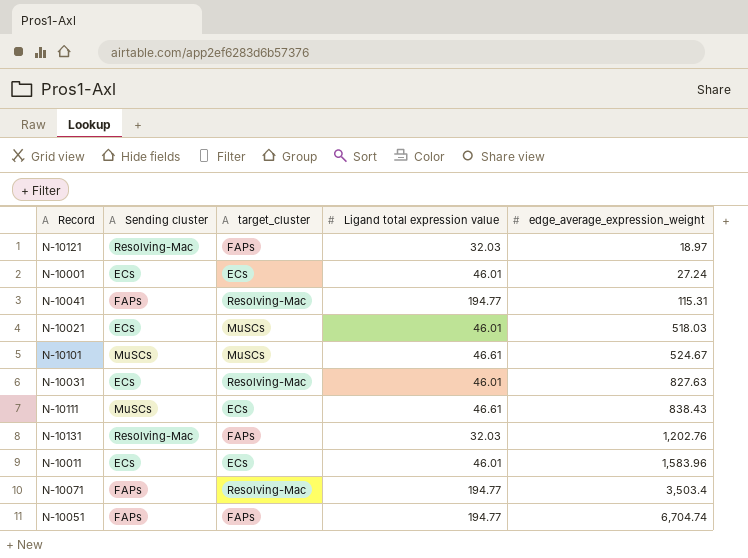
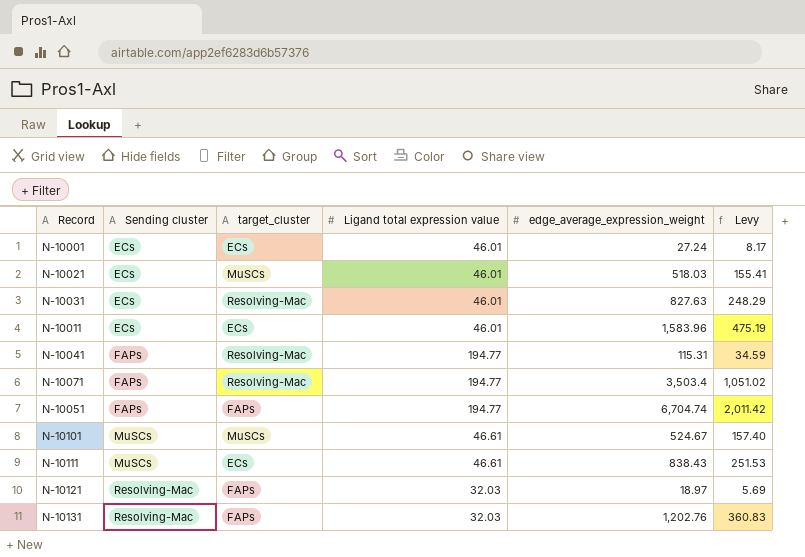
row order: edge_average_expression_weight ascending -> Sending cluster ascending
column Levy | formula: none -> [edge_average_expression_weight] * 0.3

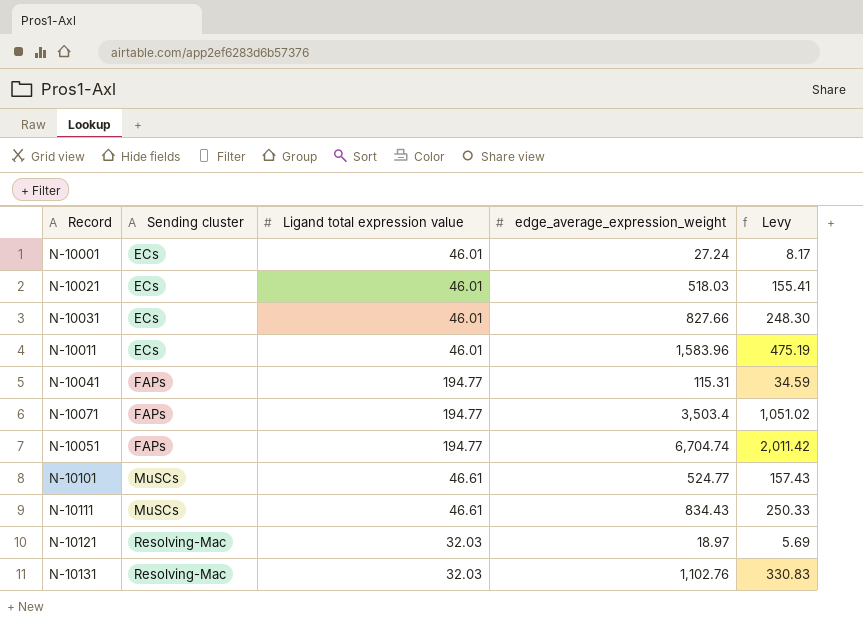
column target_cluster | position: 3 -> none
N-10031 | edge_average_expression_weight: 827.63 -> 827.66
N-10031 | Levy: 248.29 -> 248.30
N-10101 | edge_average_expression_weight: 524.67 -> 524.77
N-10101 | Levy: 157.40 -> 157.43
N-10111 | edge_average_expression_weight: 838.43 -> 834.43
N-10111 | Levy: 251.53 -> 250.33
N-10131 | edge_average_expression_weight: 1,202.76 -> 1,102.76
N-10131 | Levy: 360.83 -> 330.83

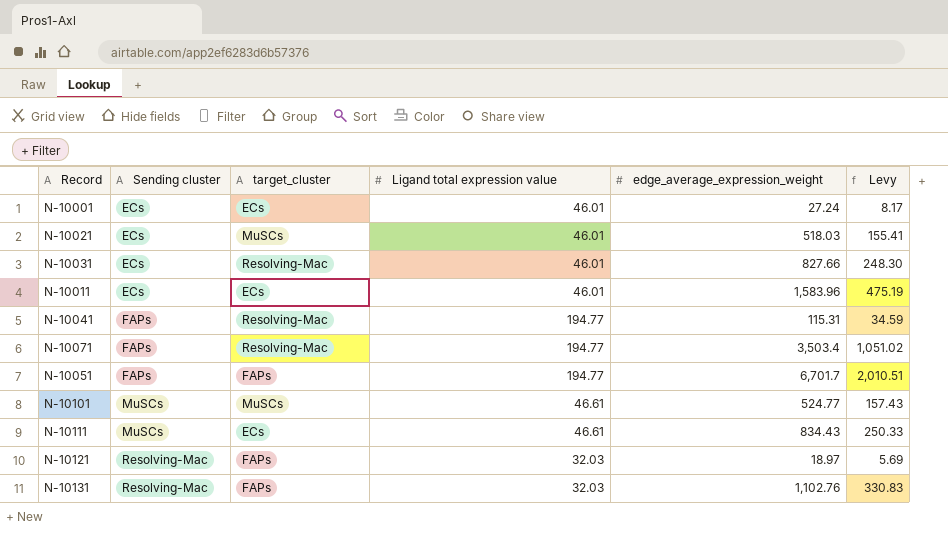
column target_cluster | position: none -> 3
N-10051 | edge_average_expression_weight: 6,704.74 -> 6,701.7
N-10051 | Levy: 2,011.42 -> 2,010.51

